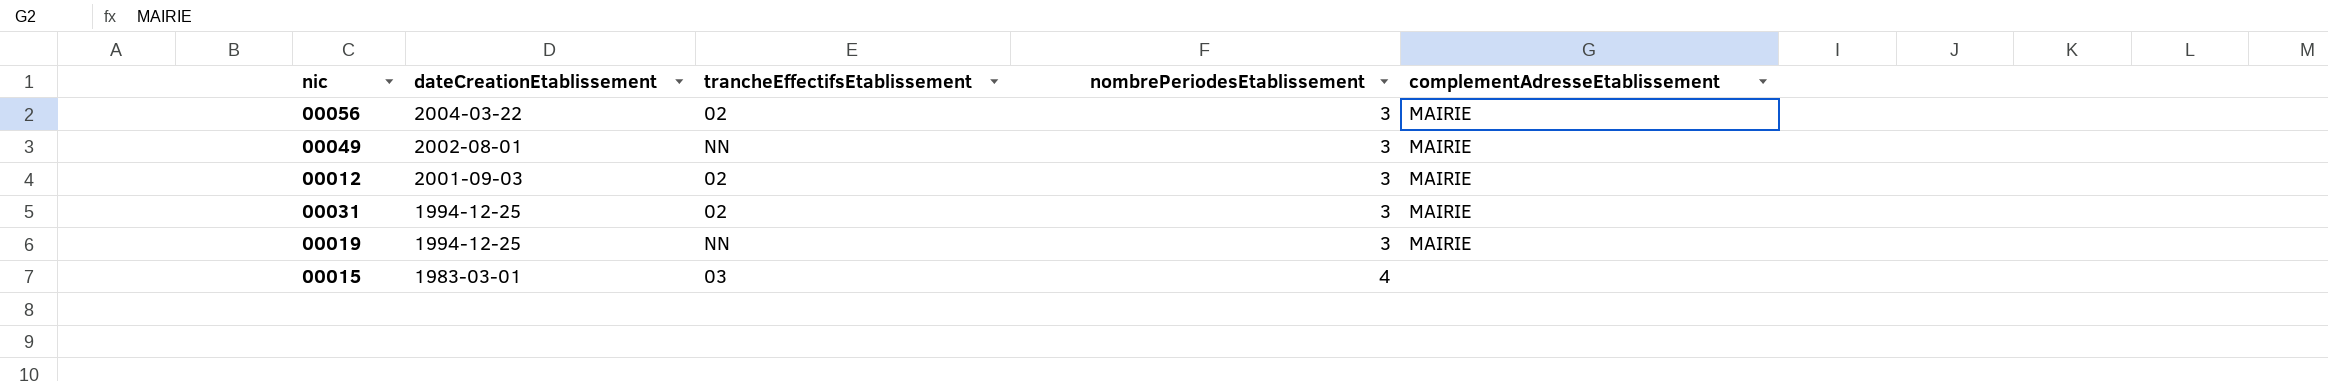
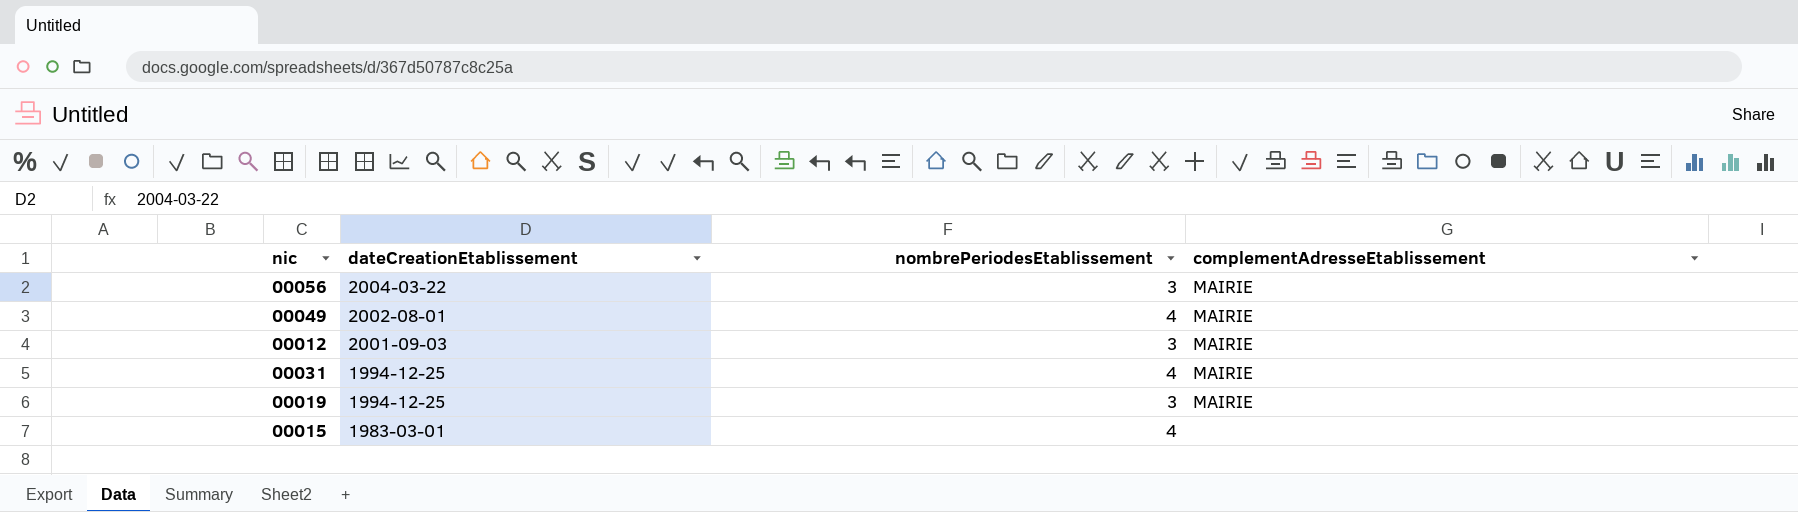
column trancheEffectifsEtablissement | position: 3 -> none
00049 | nombrePeriodesEtablissement: 3 -> 4
00031 | nombrePeriodesEtablissement: 3 -> 4

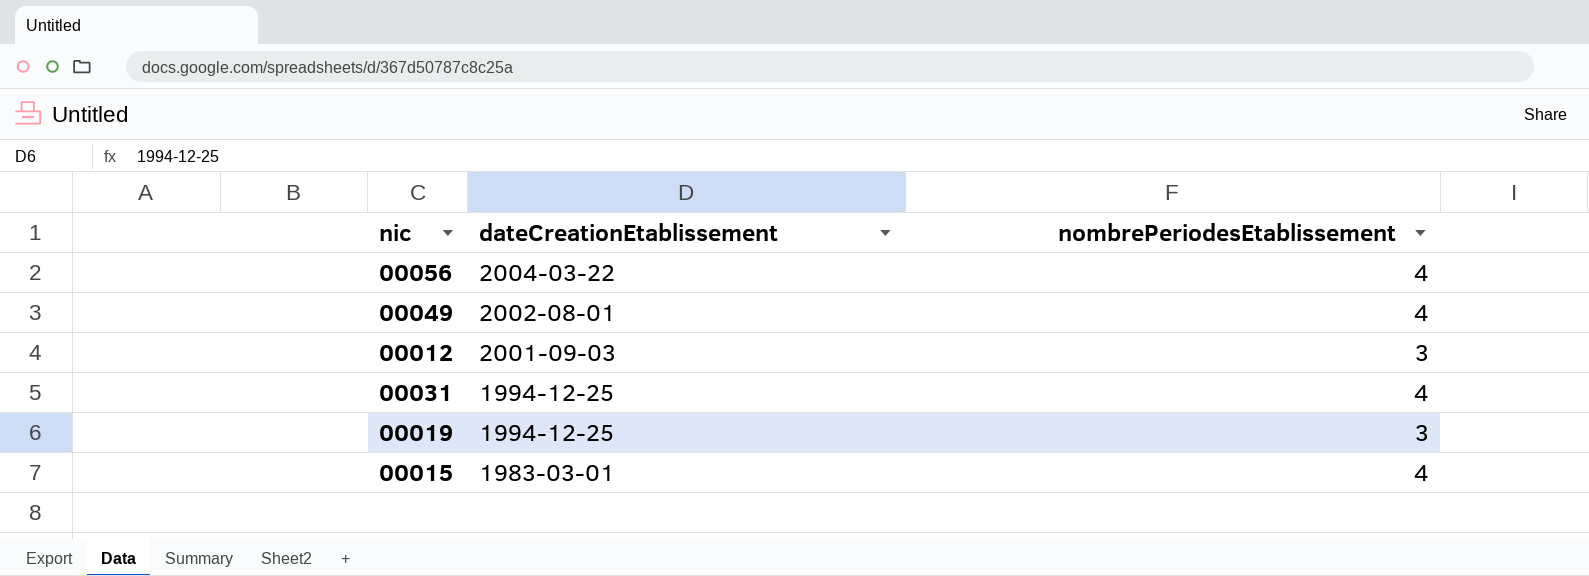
column complementAdresseEtablissement | position: 4 -> none
00056 | nombrePeriodesEtablissement: 3 -> 4

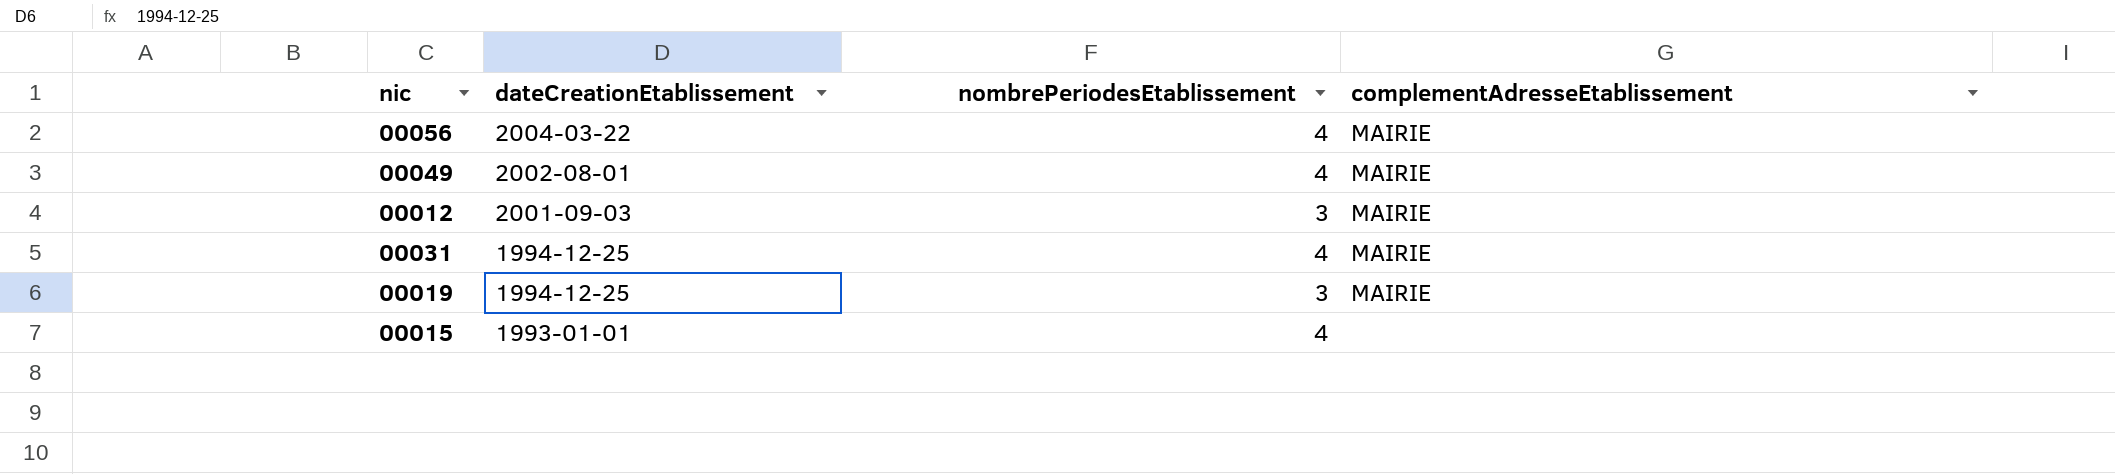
column complementAdresseEtablissement | position: none -> 4
00015 | dateCreationEtablissement: 1983-03-01 -> 1993-01-01

